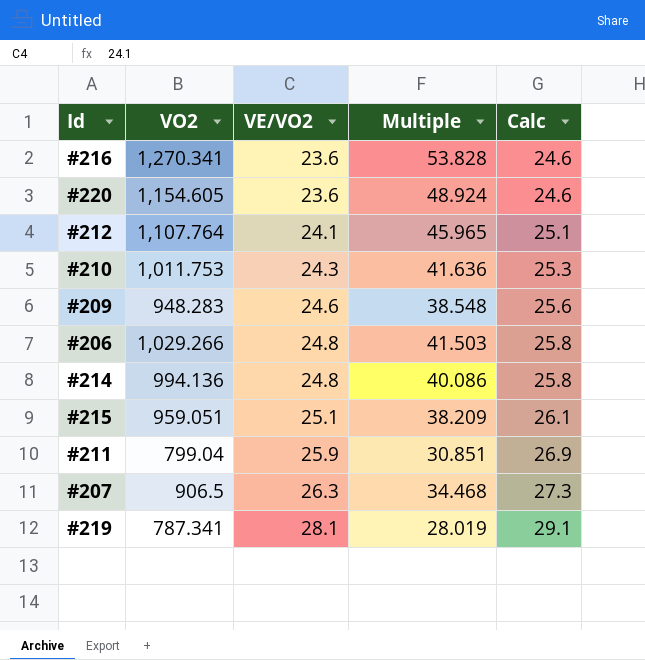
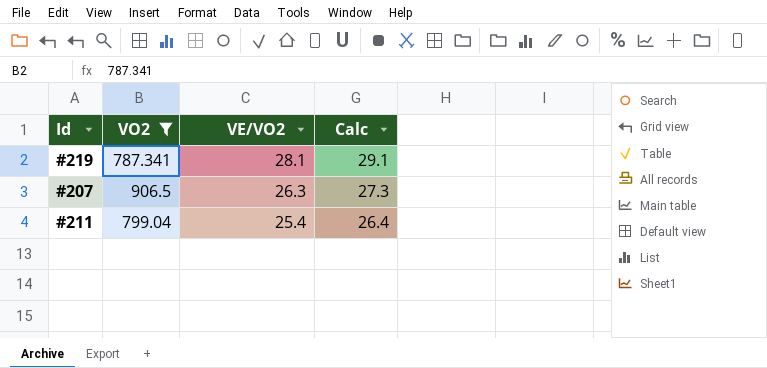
filter: none -> VO2 <= 906.5
row order: VE/VO2 ascending -> VE/VO2 descending
column Multiple | formula: [VO2] / [VE/VO2] -> none
#211 | VE/VO2: 25.9 -> 25.4
#211 | Calc: 26.9 -> 26.4

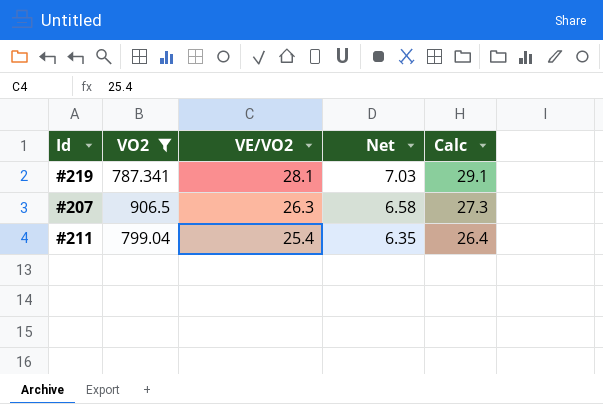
column Net | formula: none -> [VE/VO2] * 0.25

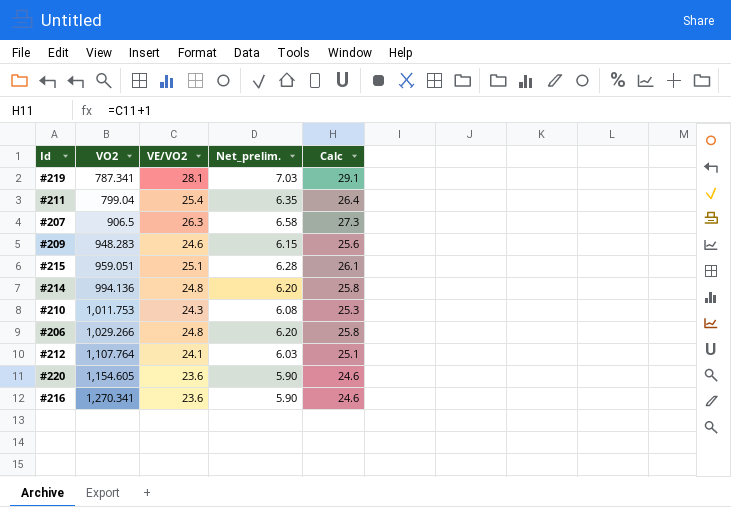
filter: VO2 <= 906.5 -> none
row order: VE/VO2 descending -> VO2 ascending
column name: Net -> Net_prelim.

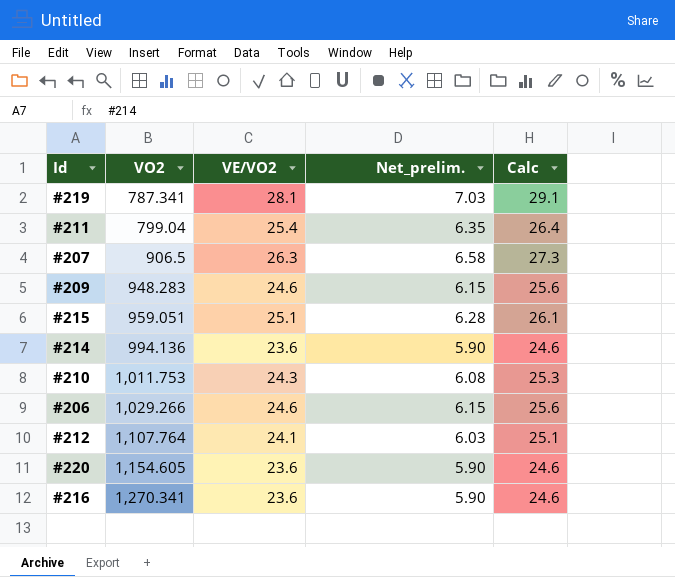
#214 | VE/VO2: 24.8 -> 23.6
#214 | Net_prelim.: 6.20 -> 5.90
#214 | Calc: 25.8 -> 24.6
#206 | VE/VO2: 24.8 -> 24.6
#206 | Net_prelim.: 6.20 -> 6.15
#206 | Calc: 25.8 -> 25.6

